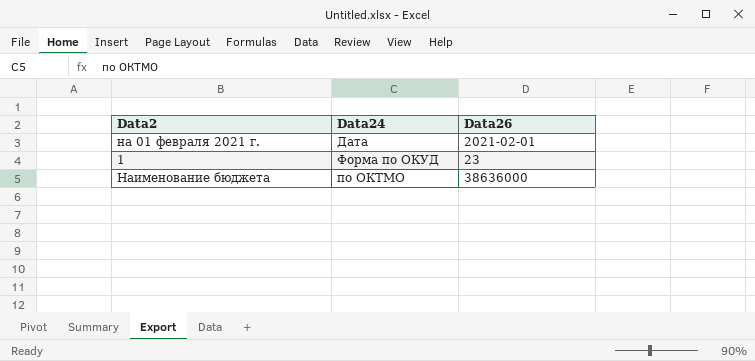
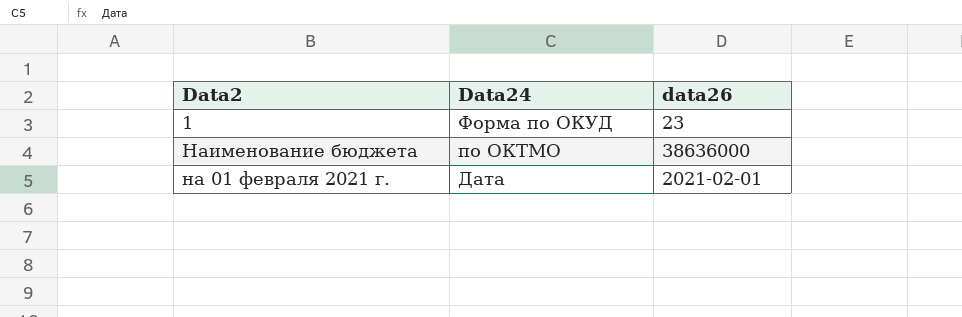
row order: none -> Data24 descending
column name: Data26 -> data26

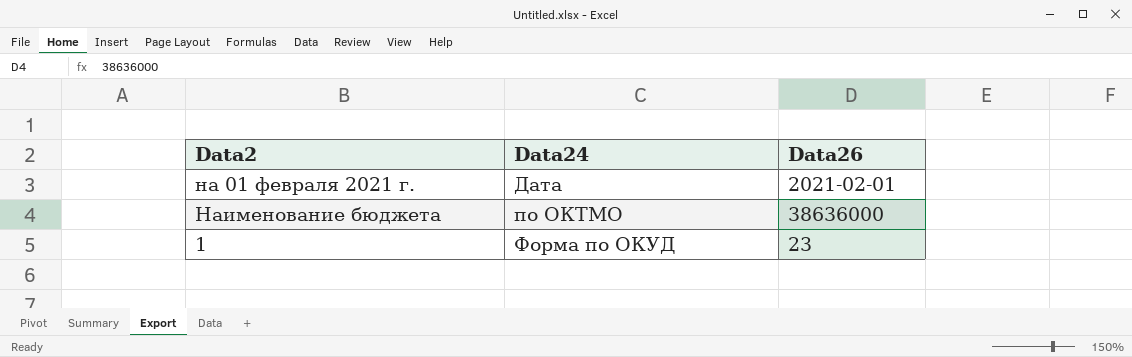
row order: Data24 descending -> Data24 ascending
column name: data26 -> Data26

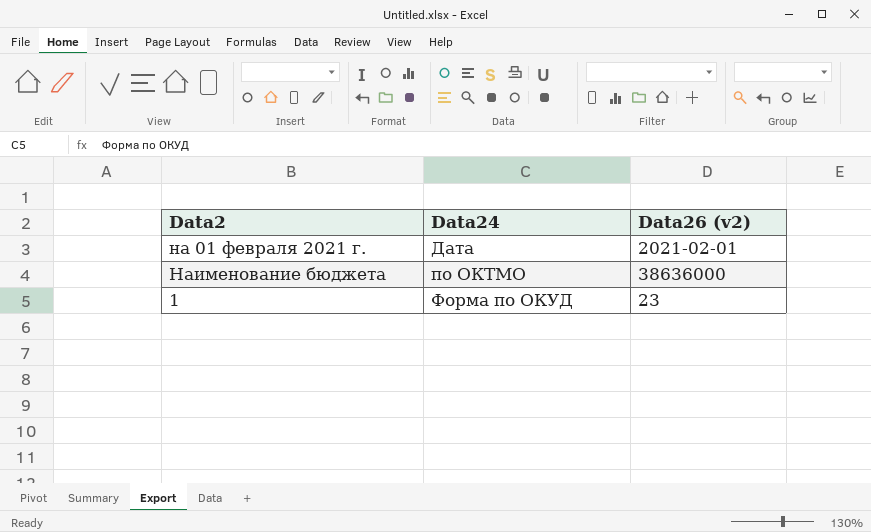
column name: Data26 -> Data26 (v2)

